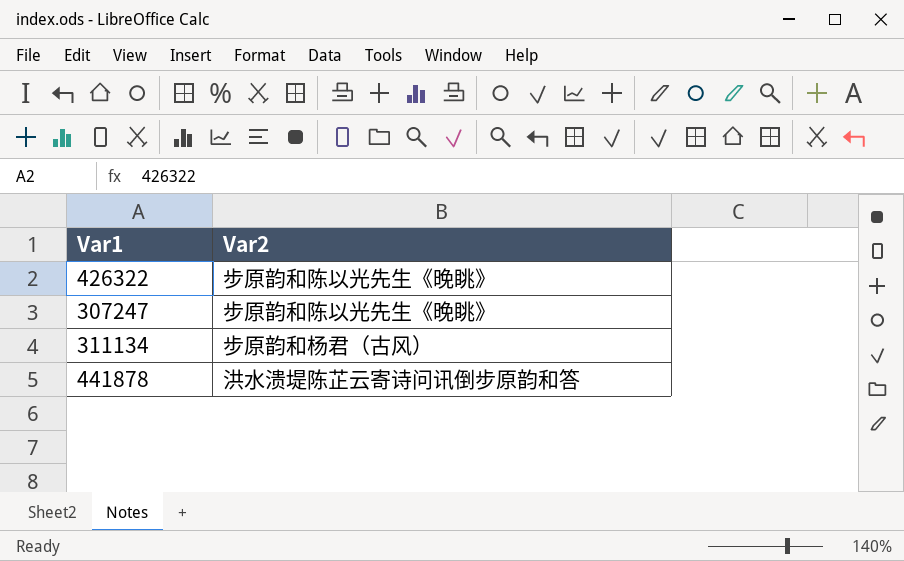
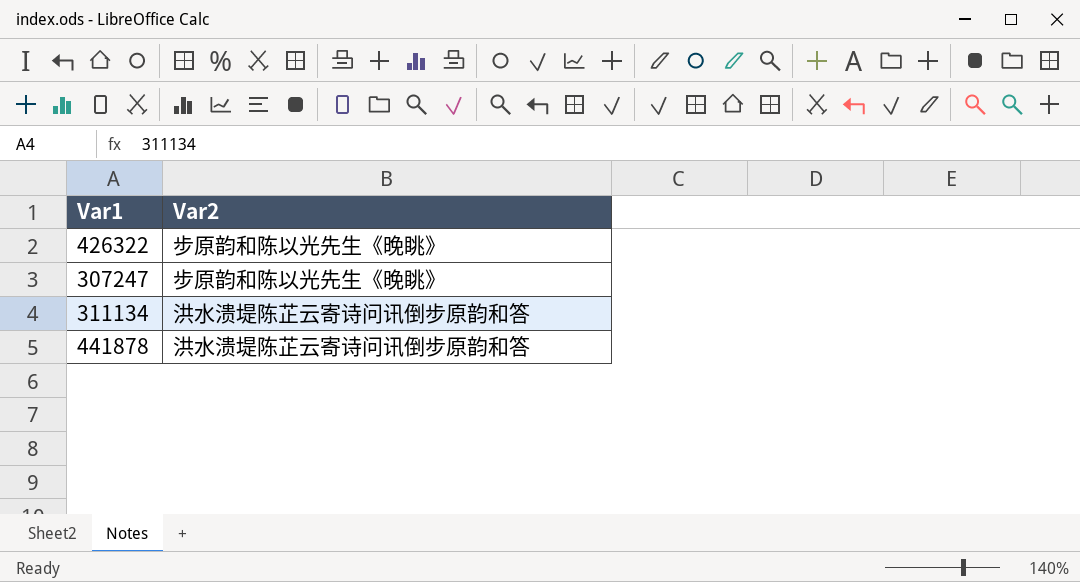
311134 | Var2: 步原韵和杨君（古风） -> 洪水溃堤陈芷云寄诗问讯倒步原韵和答

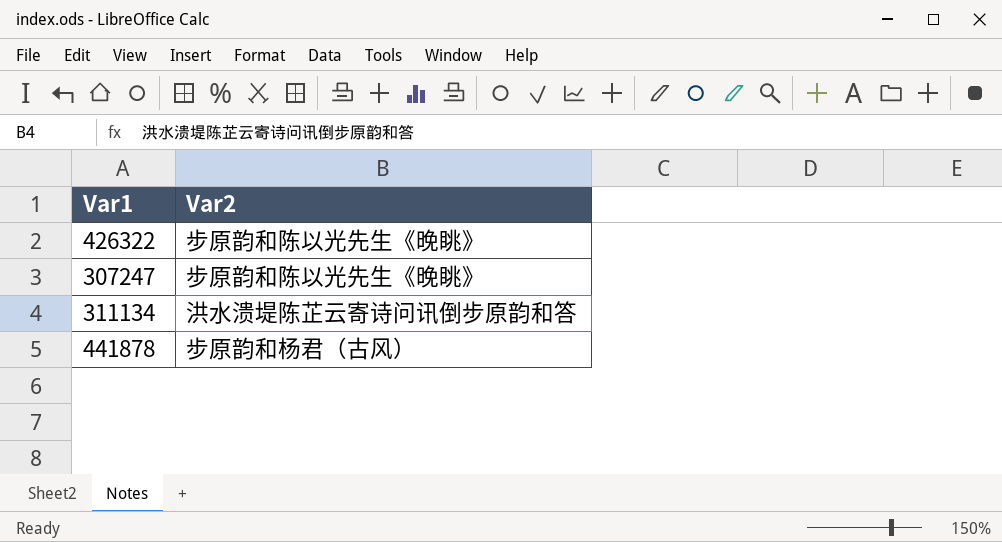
441878 | Var2: 洪水溃堤陈芷云寄诗问讯倒步原韵和答 -> 步原韵和杨君（古风）

